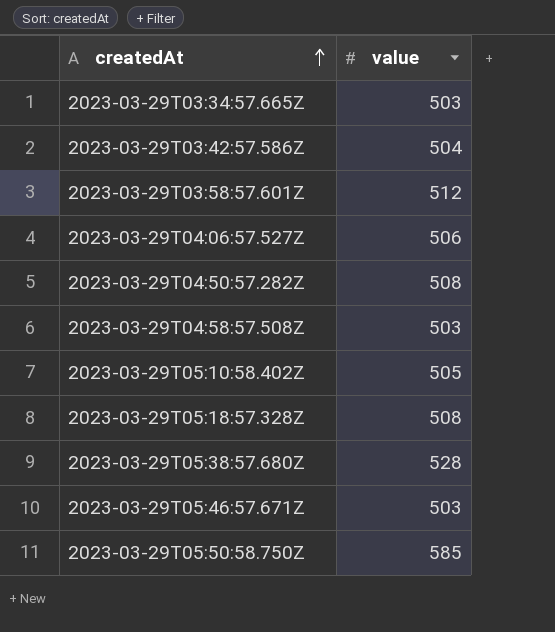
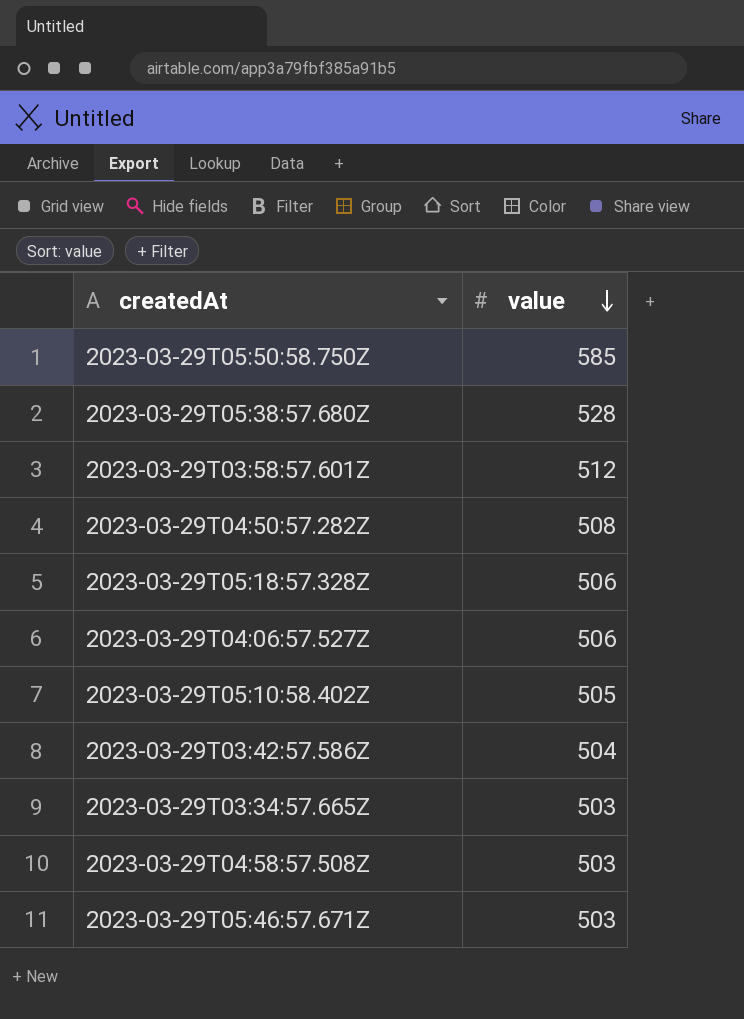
row order: createdAt ascending -> value descending
2023-03-29T05:18:57.328Z | value: 508 -> 506

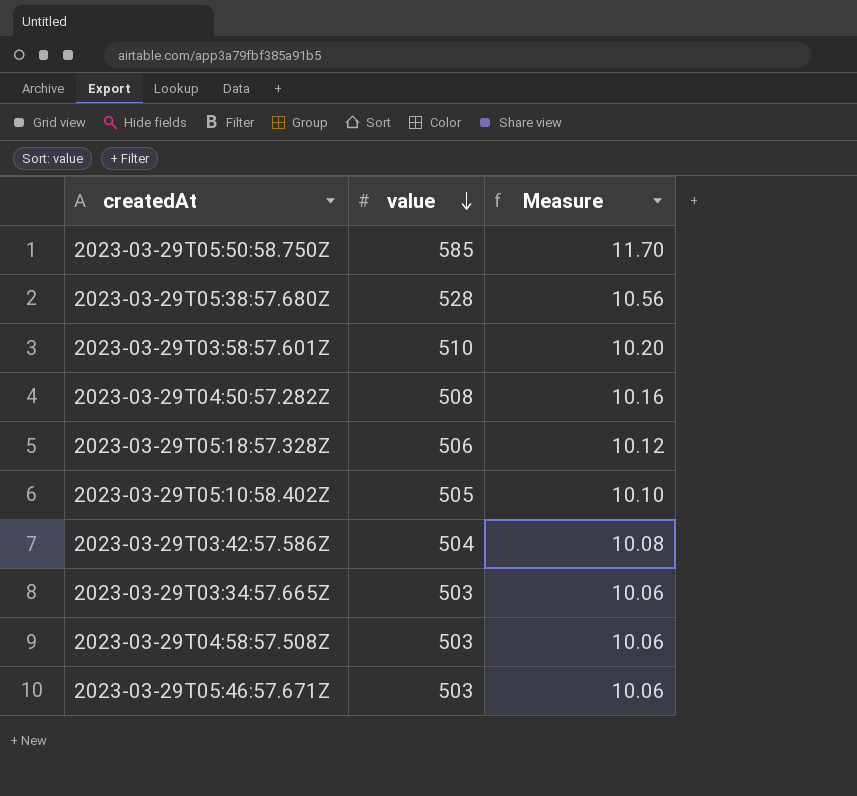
column Measure | formula: none -> [value] * 0.02
row 2023-03-29T04:06:57.527Z: 506 -> none
2023-03-29T03:58:57.601Z | value: 512 -> 510

